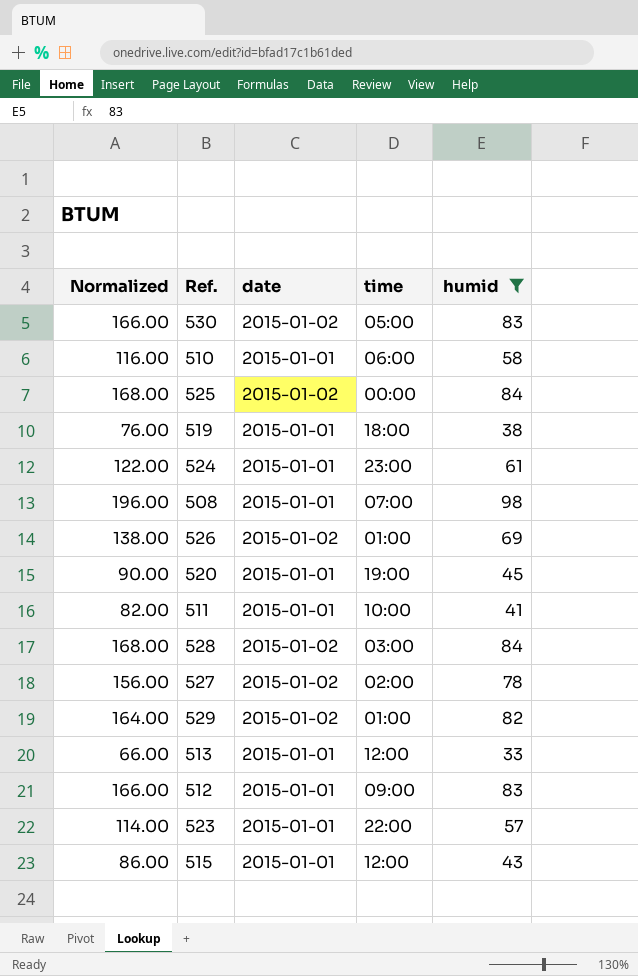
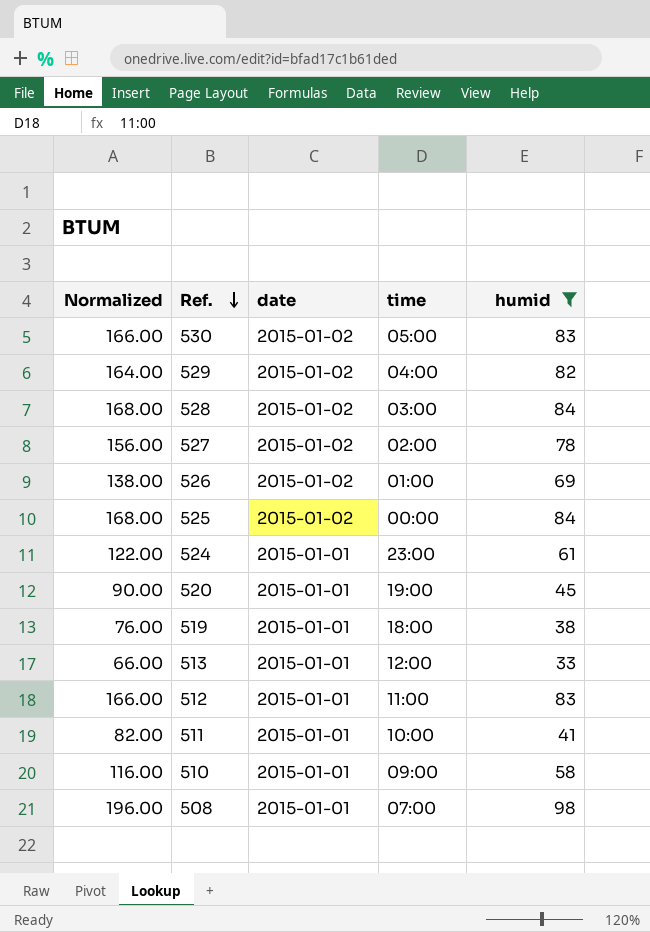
row order: none -> Ref. descending
row 523: 114.00 | 2015-01-01 | 22:00 | 57 -> none
row 515: 86.00 | 2015-01-01 | 12:00 | 43 -> none
529 | time: 01:00 -> 04:00
512 | time: 09:00 -> 11:00
510 | time: 06:00 -> 09:00

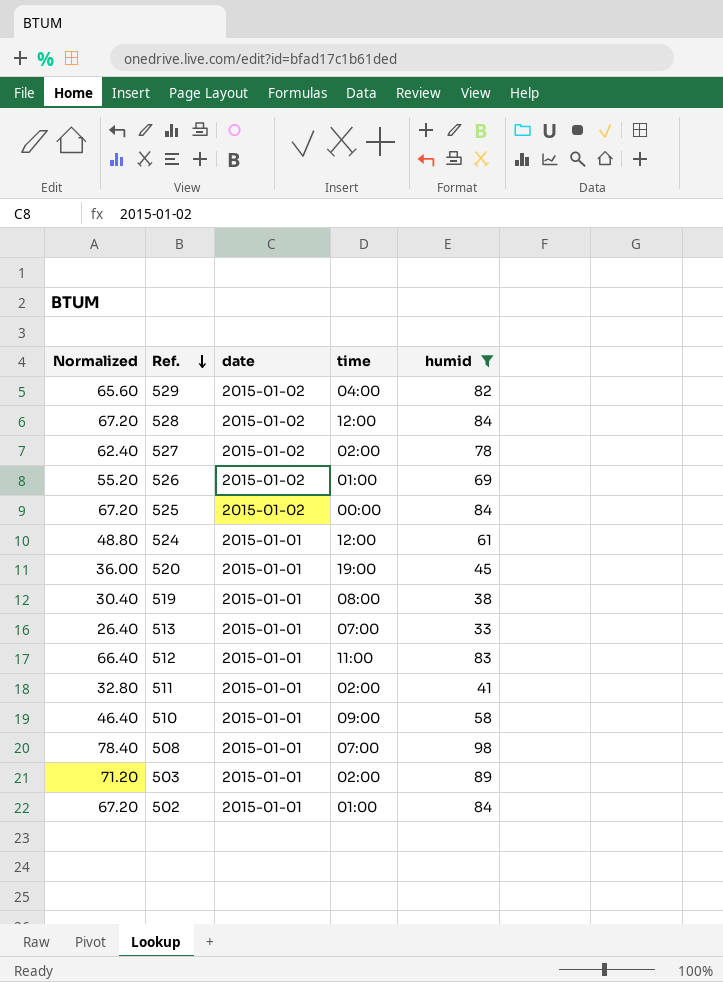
column Normalized | formula: [humid] * 2 -> [humid] * 0.8
row 530: 166.00 | 2015-01-02 | 05:00 | 83 -> none
528 | time: 03:00 -> 12:00
524 | time: 23:00 -> 12:00
519 | time: 18:00 -> 08:00
513 | time: 12:00 -> 07:00
511 | time: 10:00 -> 02:00
row 503: none -> 71.20 | 2015-01-01 | 02:00 | 89
row 502: none -> 67.20 | 2015-01-01 | 01:00 | 84

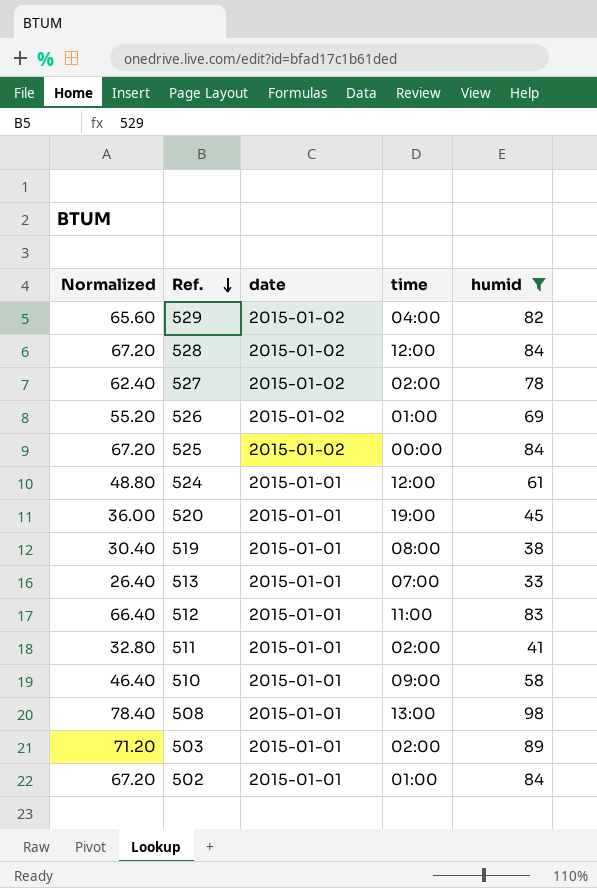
508 | time: 07:00 -> 13:00

